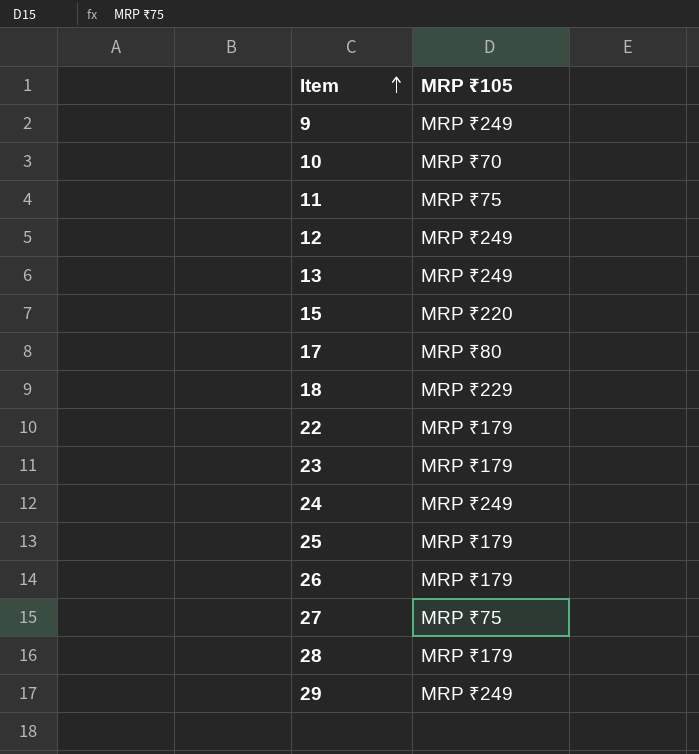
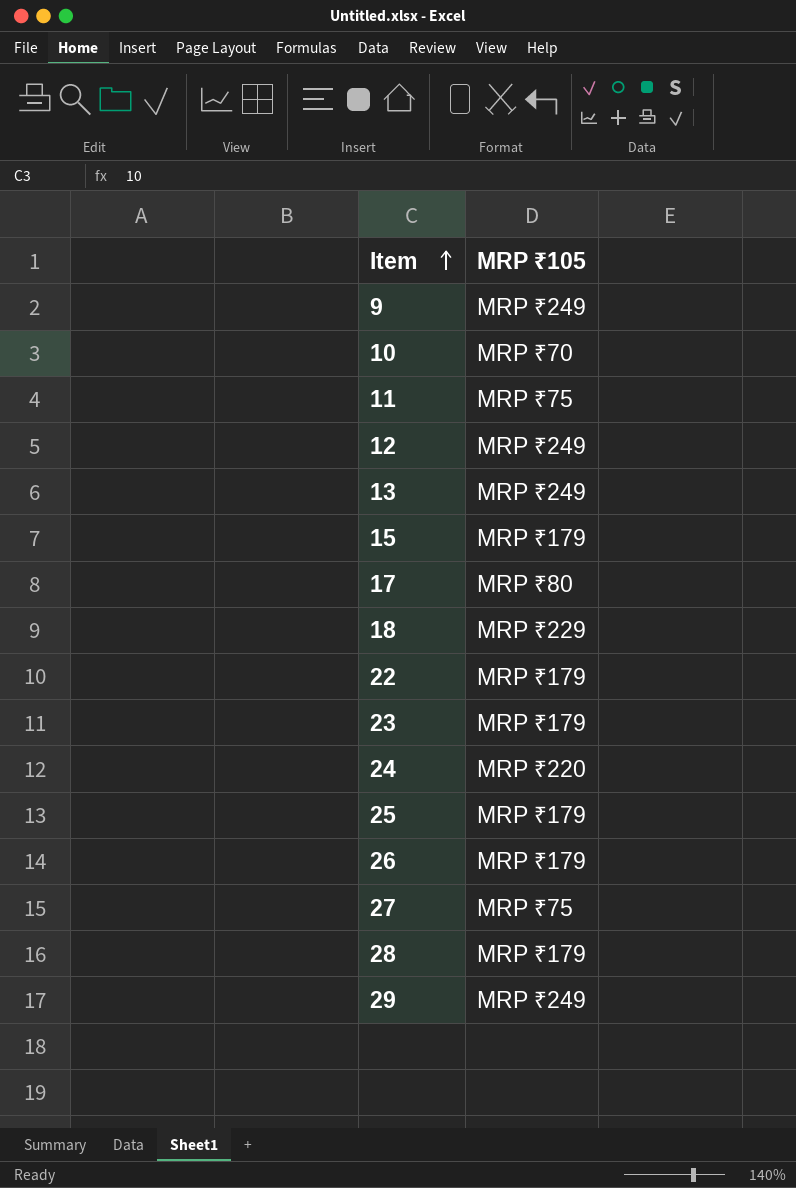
15 | MRP ₹105: MRP ₹220 -> MRP ₹179
24 | MRP ₹105: MRP ₹249 -> MRP ₹220

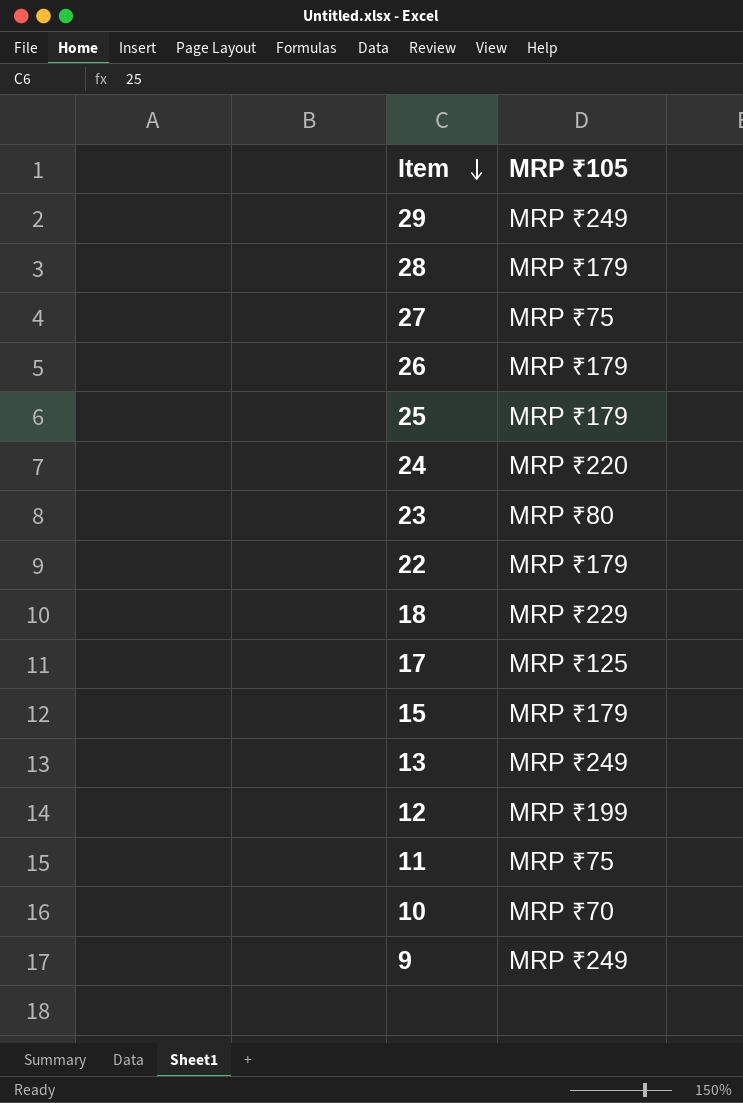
row order: Item ascending -> Item descending
23 | MRP ₹105: MRP ₹179 -> MRP ₹80
17 | MRP ₹105: MRP ₹80 -> MRP ₹125
12 | MRP ₹105: MRP ₹249 -> MRP ₹199

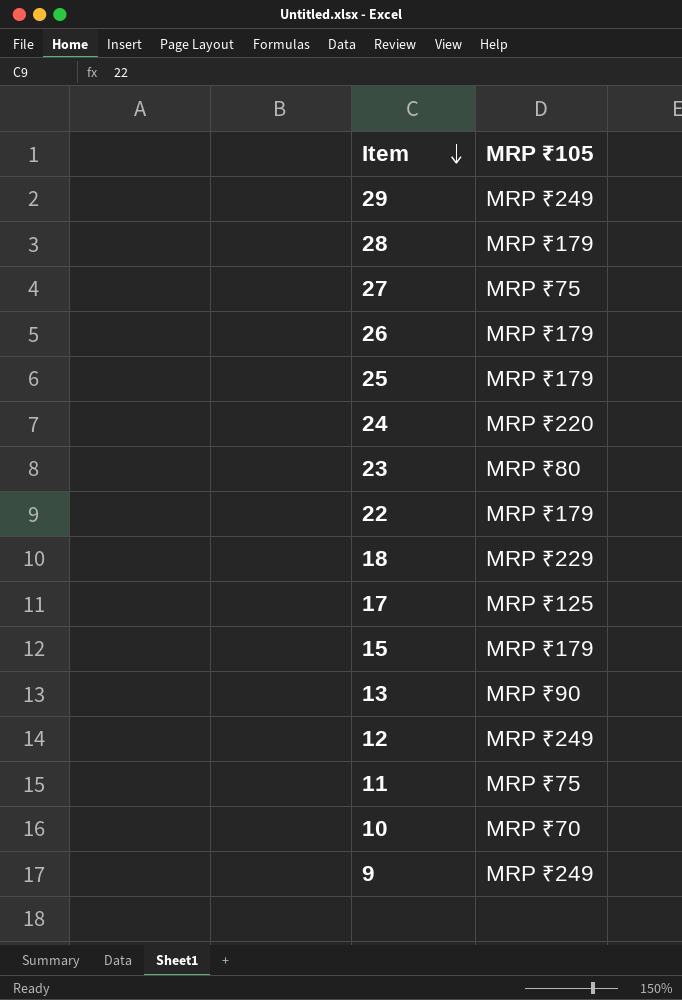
13 | MRP ₹105: MRP ₹249 -> MRP ₹90
12 | MRP ₹105: MRP ₹199 -> MRP ₹249

